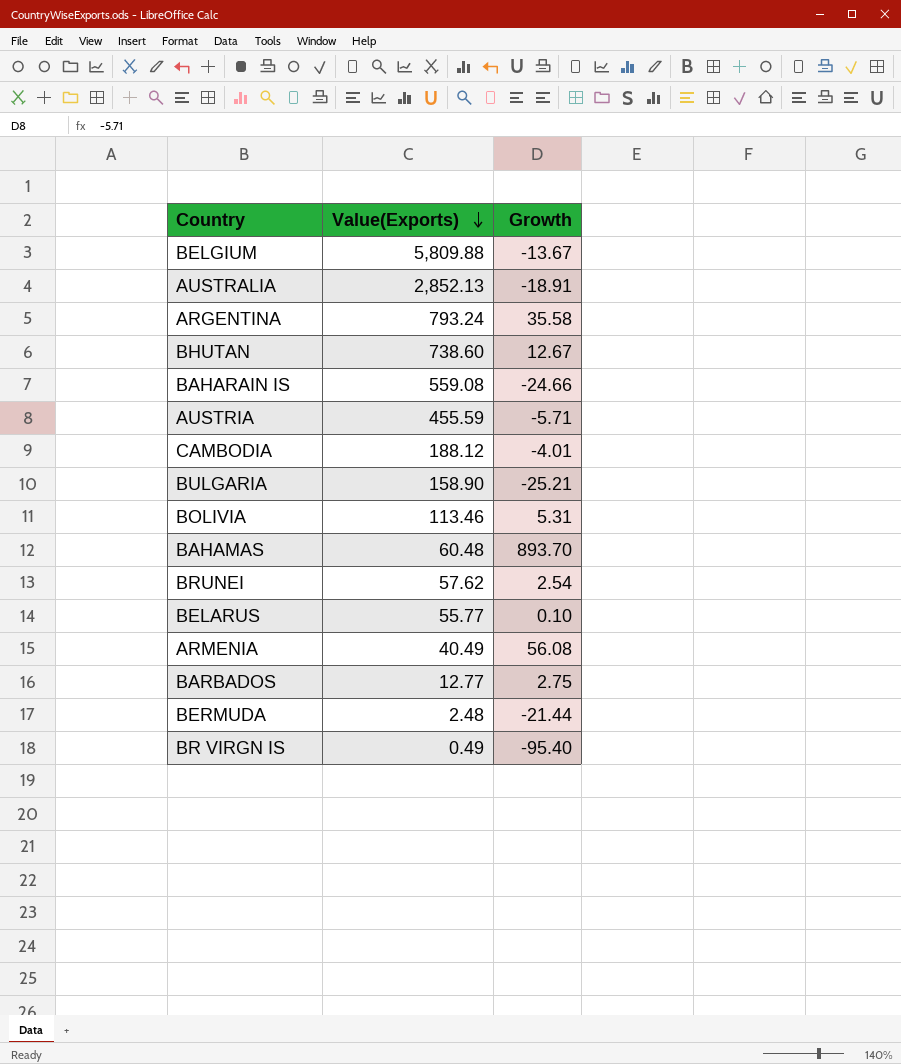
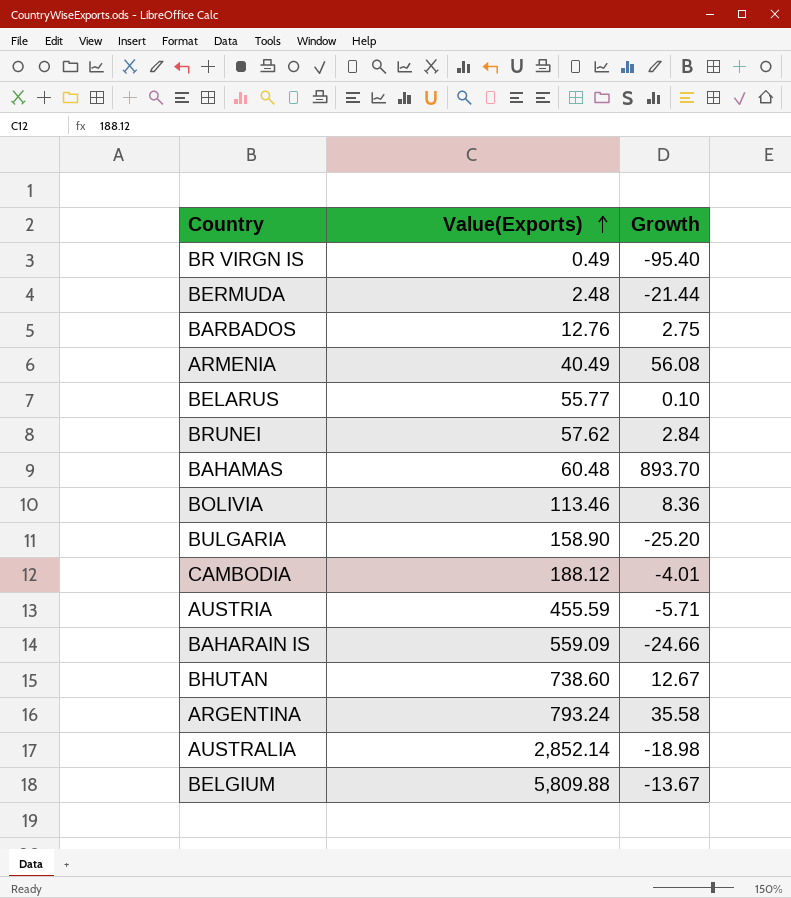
row order: Value(Exports) descending -> Value(Exports) ascending
BARBADOS | Value(Exports): 12.77 -> 12.76
BRUNEI | Growth: 2.54 -> 2.84
BOLIVIA | Growth: 5.31 -> 8.36
BULGARIA | Growth: -25.21 -> -25.20
BAHARAIN IS | Value(Exports): 559.08 -> 559.09
AUSTRALIA | Value(Exports): 2,852.13 -> 2,852.14
AUSTRALIA | Growth: -18.91 -> -18.98

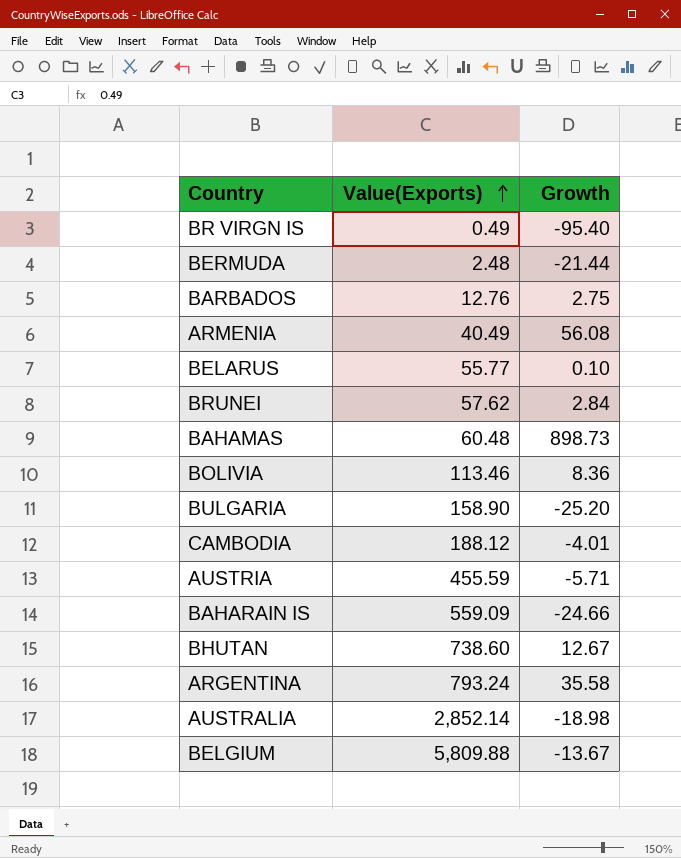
BAHAMAS | Growth: 893.70 -> 898.73

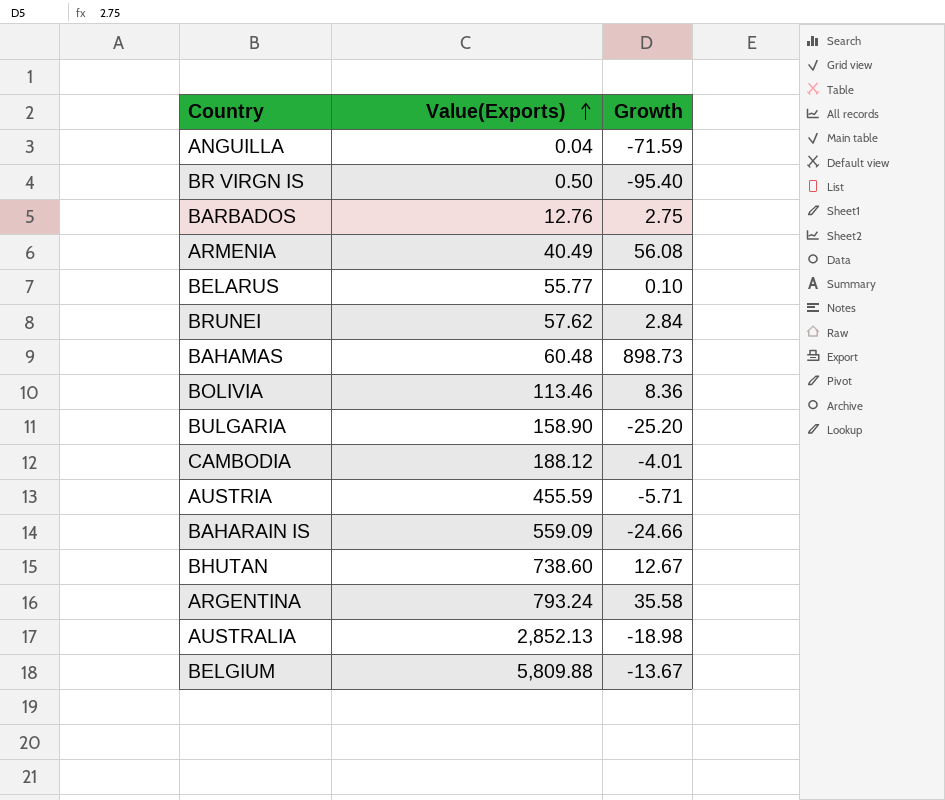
row BERMUDA: 2.48 | -21.44 -> none
row ANGUILLA: none -> 0.04 | -71.59
BR VIRGN IS | Value(Exports): 0.49 -> 0.50
AUSTRALIA | Value(Exports): 2,852.14 -> 2,852.13

